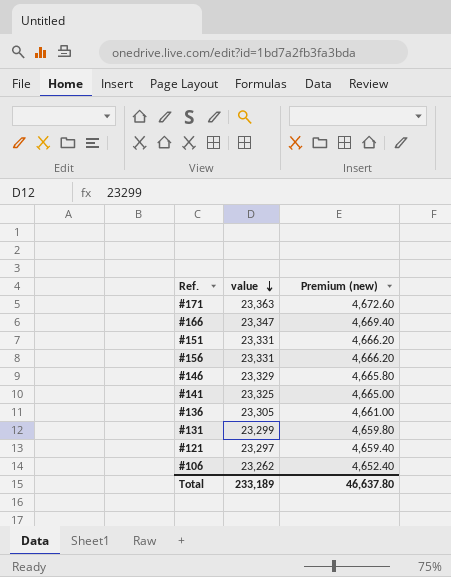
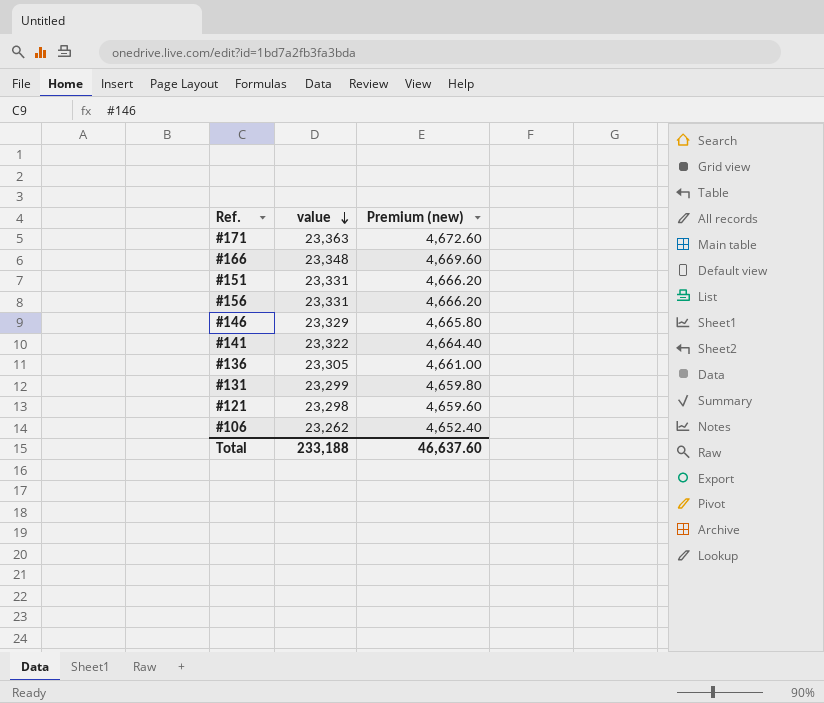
#166 | value: 23,347 -> 23,348
#166 | Premium (new): 4,669.40 -> 4,669.60
#141 | value: 23,325 -> 23,322
#141 | Premium (new): 4,665.00 -> 4,664.40
#121 | value: 23,297 -> 23,298
#121 | Premium (new): 4,659.40 -> 4,659.60
Total | value: 233,189 -> 233,188
Total | Premium (new): 46,637.80 -> 46,637.60

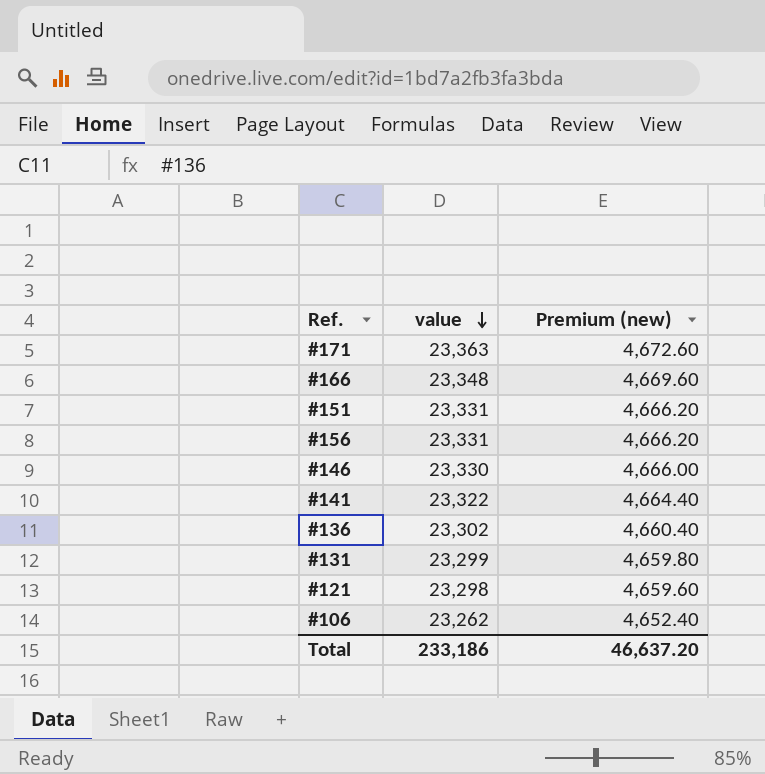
#146 | value: 23,329 -> 23,330
#146 | Premium (new): 4,665.80 -> 4,666.00
#136 | value: 23,305 -> 23,302
#136 | Premium (new): 4,661.00 -> 4,660.40
Total | value: 233,188 -> 233,186
Total | Premium (new): 46,637.60 -> 46,637.20

